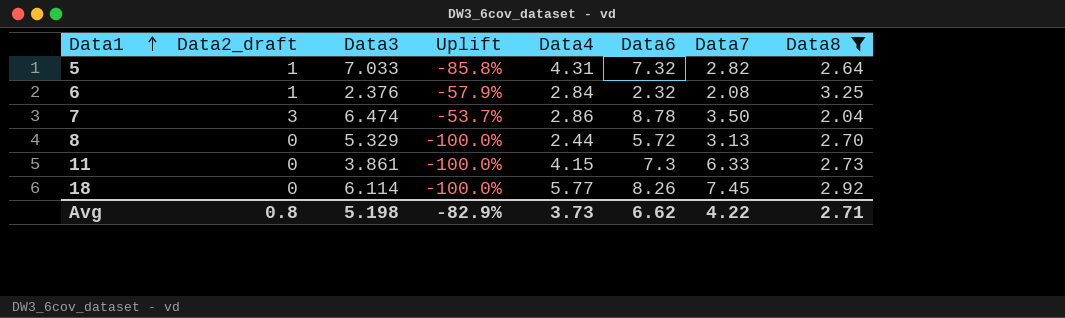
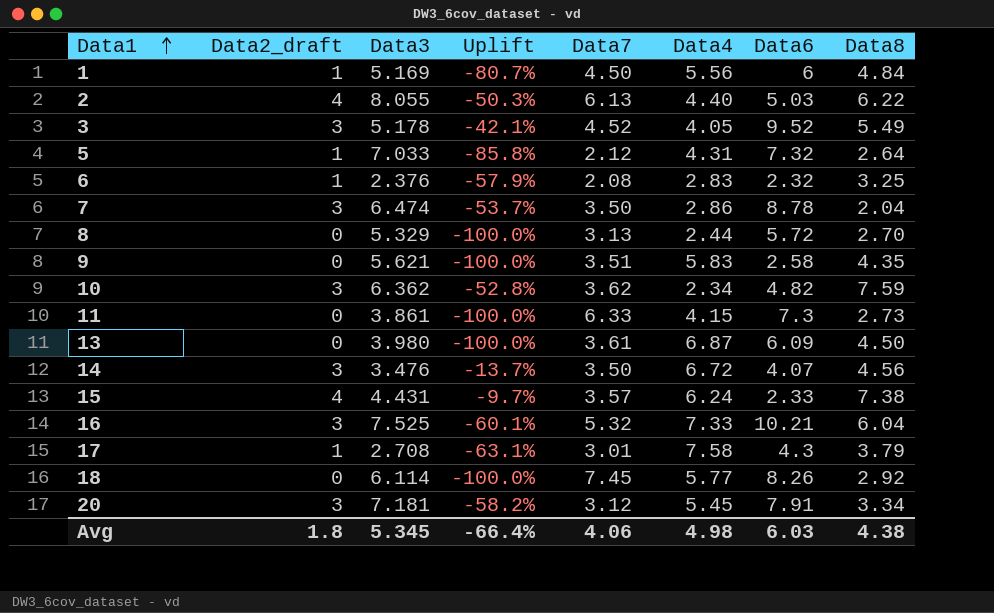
filter: Data8 <= 3.25 -> none
column Data7 | position: 7 -> 5
5 | Data7: 2.82 -> 2.12
6 | Data4: 2.84 -> 2.83
Avg | Data2_draft: 0.8 -> 1.8
Avg | Data3: 5.198 -> 5.345
Avg | Uplift: -82.9% -> -66.4%
Avg | Data7: 4.22 -> 4.06
Avg | Data4: 3.73 -> 4.98
Avg | Data6: 6.62 -> 6.03
Avg | Data8: 2.71 -> 4.38

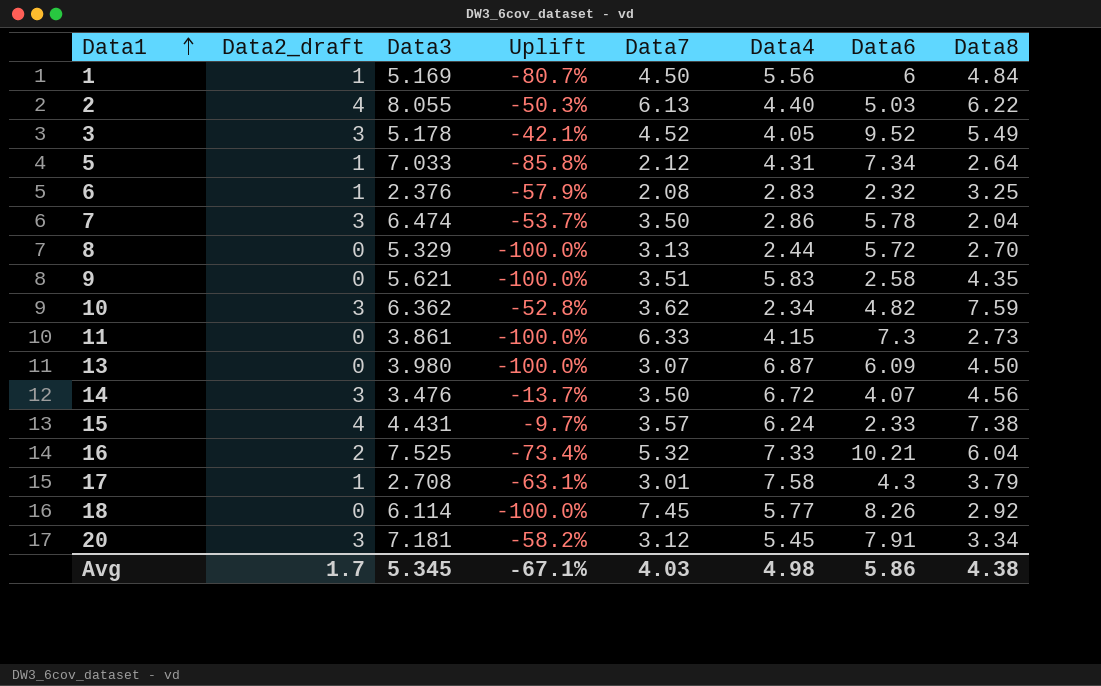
5 | Data6: 7.32 -> 7.34
7 | Data6: 8.78 -> 5.78
13 | Data7: 3.61 -> 3.07
16 | Data2_draft: 3 -> 2
16 | Uplift: -60.1% -> -73.4%
Avg | Data2_draft: 1.8 -> 1.7
Avg | Uplift: -66.4% -> -67.1%
Avg | Data7: 4.06 -> 4.03
Avg | Data6: 6.03 -> 5.86

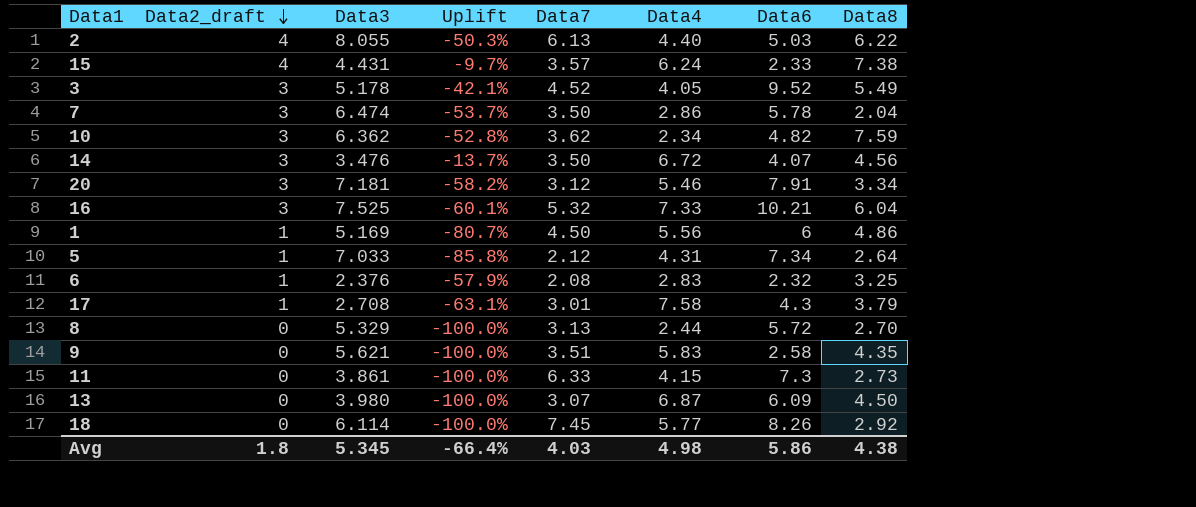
row order: Data1 ascending -> Data2_draft descending
20 | Data4: 5.45 -> 5.46
16 | Data2_draft: 2 -> 3
16 | Uplift: -73.4% -> -60.1%
1 | Data8: 4.84 -> 4.86
Avg | Data2_draft: 1.7 -> 1.8
Avg | Uplift: -67.1% -> -66.4%

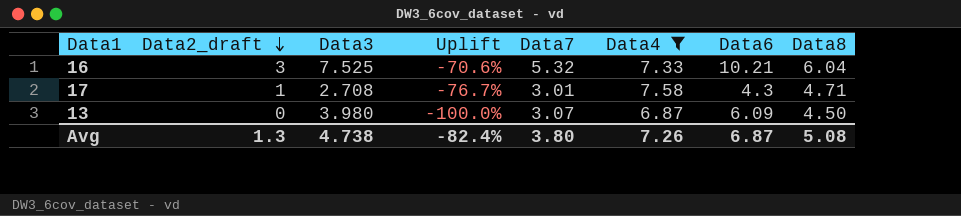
filter: none -> Data4 >= 6.87
column Uplift | formula: ([Data2_draft] - [Data3]) / [Data3] -> ([Data2_draft] - [Data6]) / [Data6]
17 | Data8: 3.79 -> 4.71
Avg | Data2_draft: 1.8 -> 1.3
Avg | Data3: 5.345 -> 4.738
Avg | Uplift: -66.4% -> -82.4%
Avg | Data7: 4.03 -> 3.80
Avg | Data4: 4.98 -> 7.26
Avg | Data6: 5.86 -> 6.87
Avg | Data8: 4.38 -> 5.08

